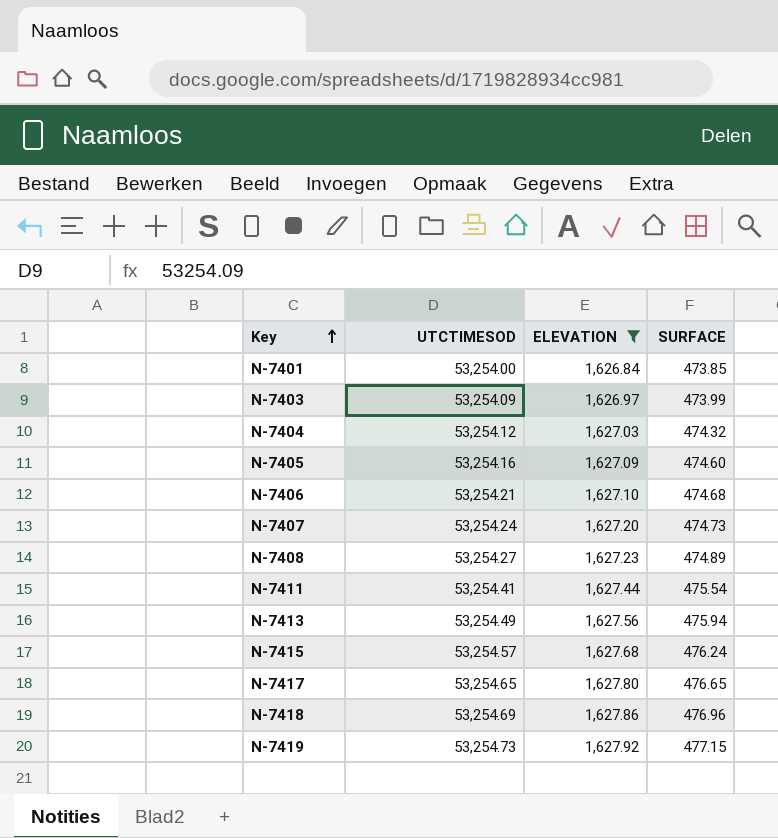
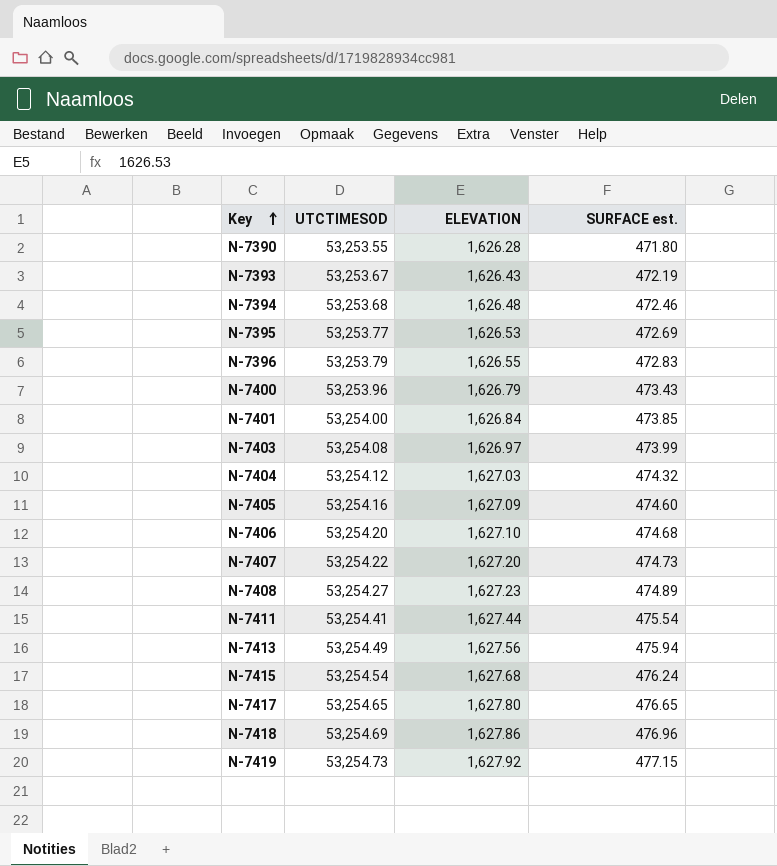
filter: ELEVATION >= 1,626.84 -> none
column name: SURFACE -> SURFACE est.
N-7403 | UTCTIMESOD: 53,254.09 -> 53,254.08
N-7406 | UTCTIMESOD: 53,254.21 -> 53,254.20
N-7407 | UTCTIMESOD: 53,254.24 -> 53,254.22
N-7415 | UTCTIMESOD: 53,254.57 -> 53,254.54

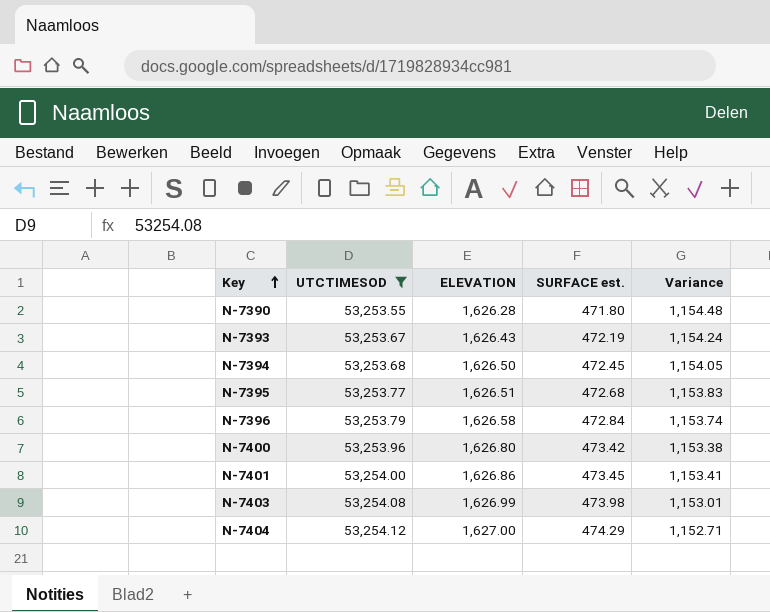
filter: none -> UTCTIMESOD <= 53,254.12
column Variance | formula: none -> [ELEVATION] - [SURFACE est.]
N-7394 | ELEVATION: 1,626.48 -> 1,626.50
N-7394 | SURFACE est.: 472.46 -> 472.45
N-7395 | ELEVATION: 1,626.53 -> 1,626.51
N-7395 | SURFACE est.: 472.69 -> 472.68
N-7396 | ELEVATION: 1,626.55 -> 1,626.58
N-7396 | SURFACE est.: 472.83 -> 472.84
N-7400 | ELEVATION: 1,626.79 -> 1,626.80
N-7400 | SURFACE est.: 473.43 -> 473.42
N-7401 | ELEVATION: 1,626.84 -> 1,626.86
N-7401 | SURFACE est.: 473.85 -> 473.45
N-7403 | ELEVATION: 1,626.97 -> 1,626.99
N-7403 | SURFACE est.: 473.99 -> 473.98
N-7404 | ELEVATION: 1,627.03 -> 1,627.00
N-7404 | SURFACE est.: 474.32 -> 474.29

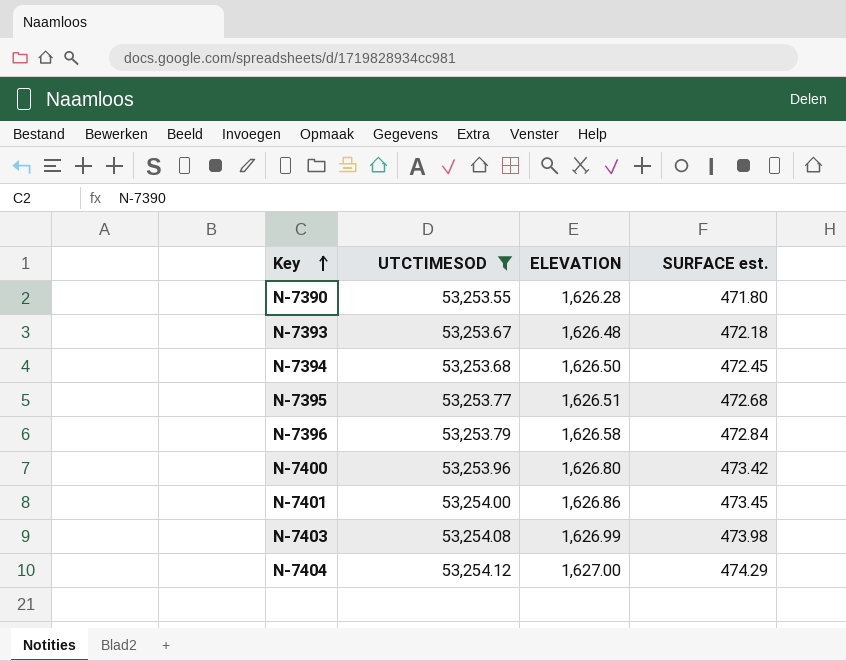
column Variance | formula: [ELEVATION] - [SURFACE est.] -> none
N-7393 | ELEVATION: 1,626.43 -> 1,626.48
N-7393 | SURFACE est.: 472.19 -> 472.18

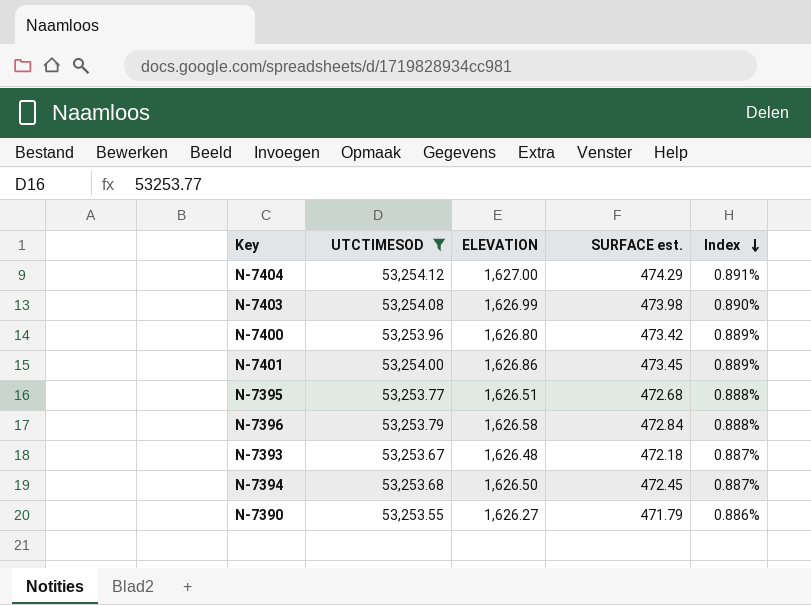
row order: Key ascending -> Index descending
column Index | formula: none -> [SURFACE est.] / [UTCTIMESOD]
N-7390 | ELEVATION: 1,626.28 -> 1,626.27
N-7390 | SURFACE est.: 471.80 -> 471.79

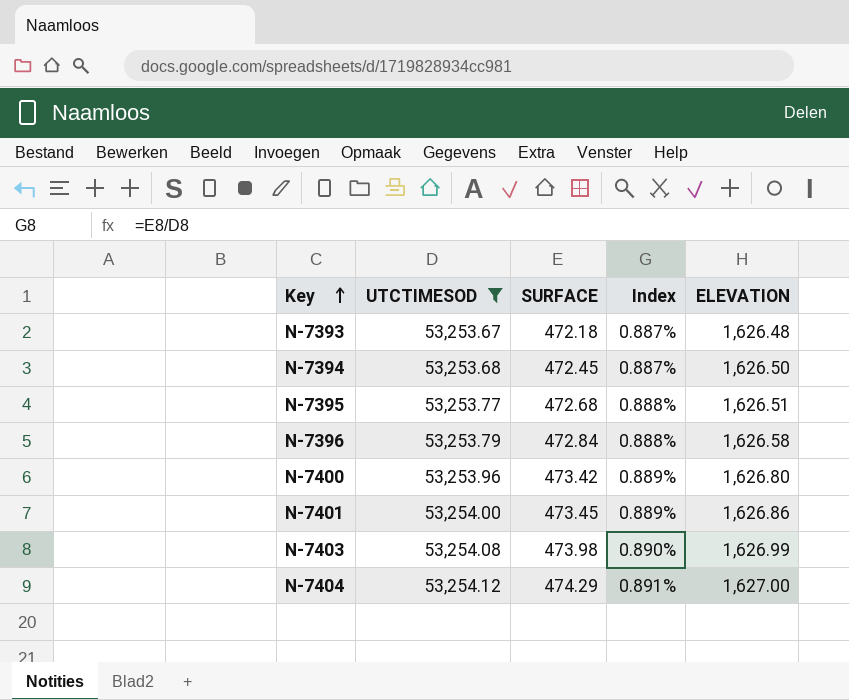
row order: Index descending -> Key ascending
column name: SURFACE est. -> SURFACE
column ELEVATION | position: 3 -> 5
row N-7390: 53,253.55 | 1,626.27 | 471.79 | 0.886% -> none

